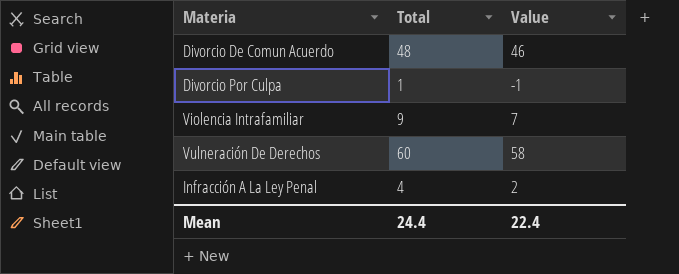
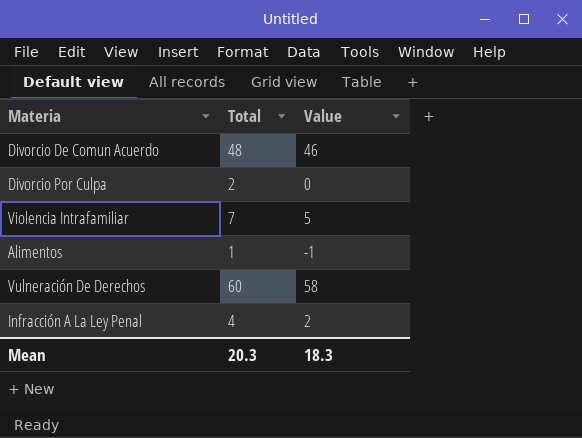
Divorcio Por Culpa | Total: 1 -> 2
Divorcio Por Culpa | Value: -1 -> 0
Violencia Intrafamiliar | Total: 9 -> 7
Violencia Intrafamiliar | Value: 7 -> 5
row Alimentos: none -> 1 | -1
Mean | Total: 24.4 -> 20.3
Mean | Value: 22.4 -> 18.3

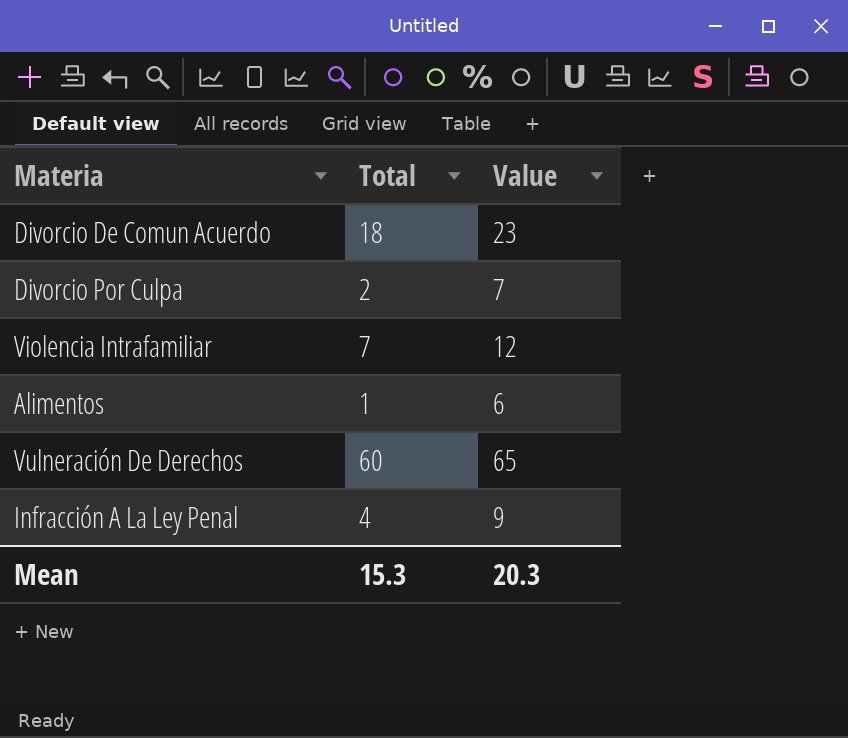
column Value | formula: [Total] - 2 -> [Total] + 5
Divorcio De Comun Acuerdo | Total: 48 -> 18
Mean | Total: 20.3 -> 15.3
Mean | Value: 18.3 -> 20.3

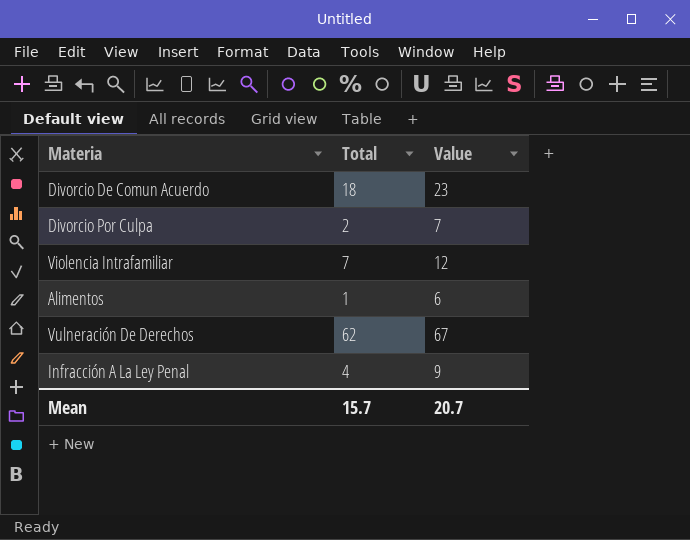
Vulneración De Derechos | Total: 60 -> 62
Vulneración De Derechos | Value: 65 -> 67
Mean | Total: 15.3 -> 15.7
Mean | Value: 20.3 -> 20.7

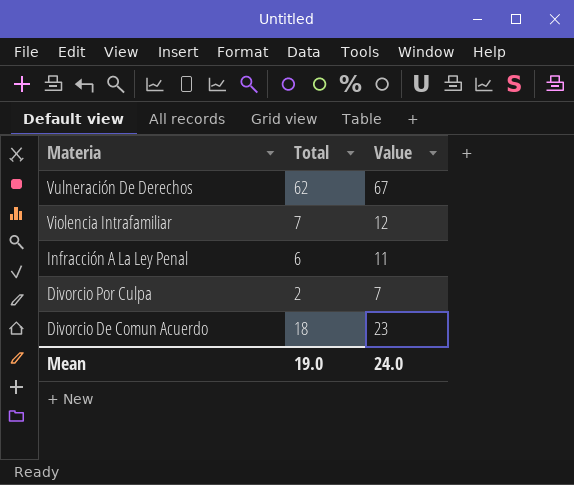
row order: none -> Materia descending
row Alimentos: 1 | 6 -> none
Infracción A La Ley Penal | Total: 4 -> 6
Infracción A La Ley Penal | Value: 9 -> 11
Mean | Total: 15.7 -> 19.0
Mean | Value: 20.7 -> 24.0

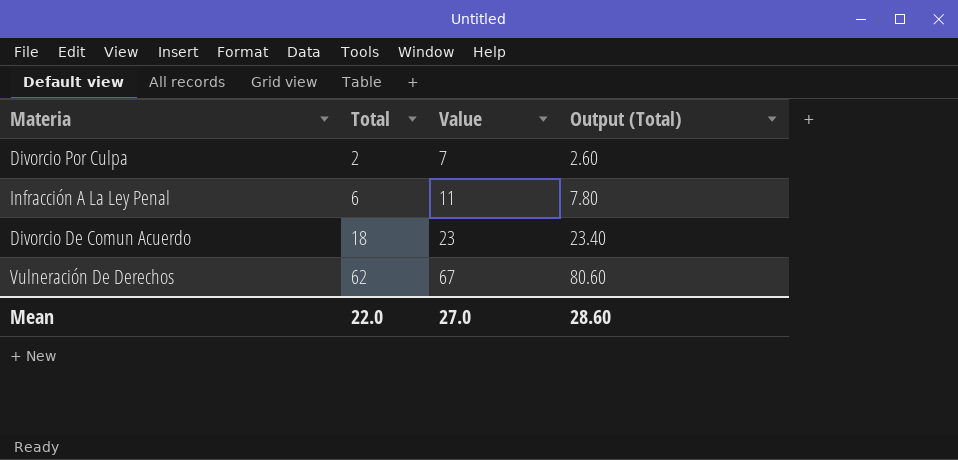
row order: Materia descending -> Total ascending
column Output (Total) | formula: none -> [Total] * 1.3
row Violencia Intrafamiliar: 7 | 12 -> none
Mean | Total: 19.0 -> 22.0
Mean | Value: 24.0 -> 27.0

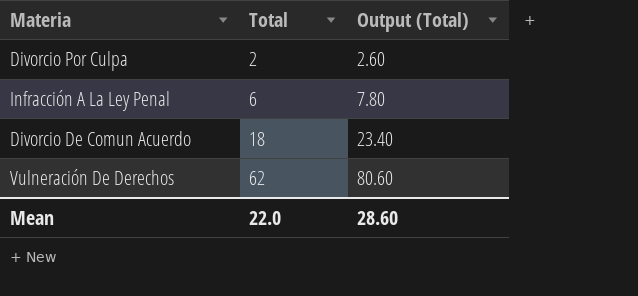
column Value | formula: [Total] + 5 -> none

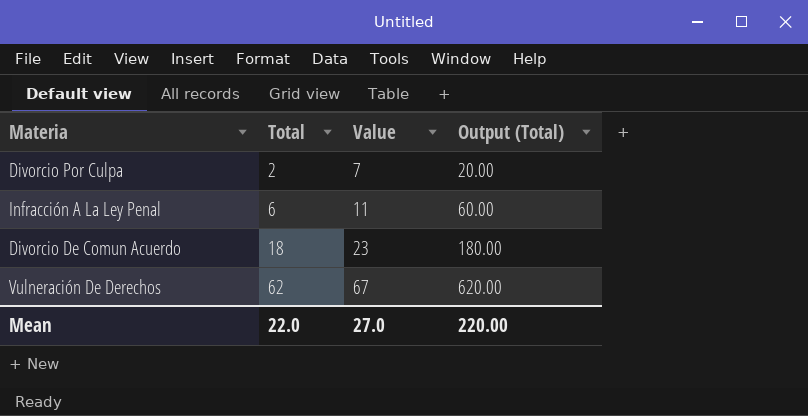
column Value | formula: none -> [Total] + 5
column Output (Total) | formula: [Total] * 1.3 -> [Total] * 10
Mean | Output (Total): 28.60 -> 220.00

